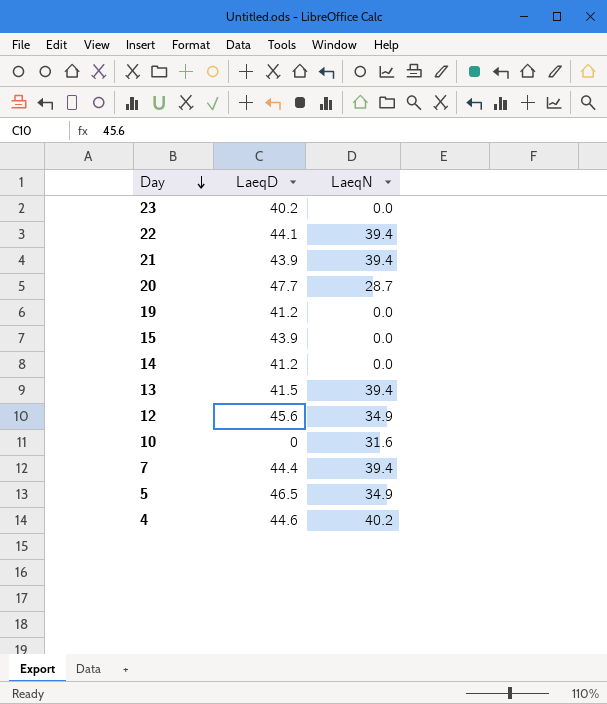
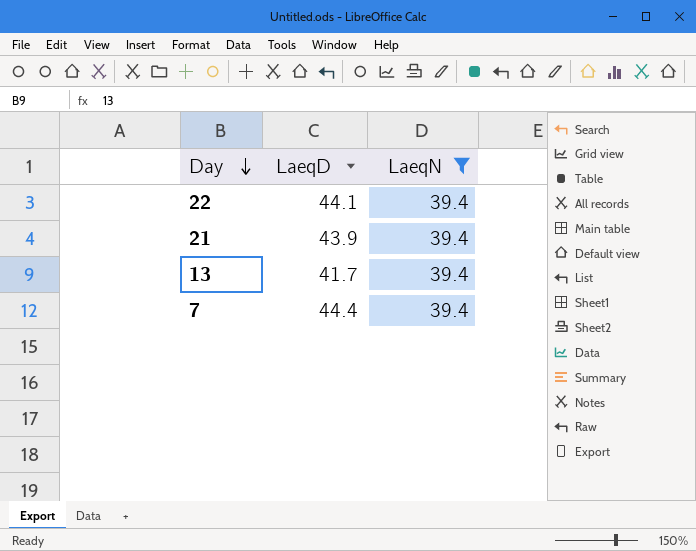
filter: none -> LaeqN = 39.4
13 | LaeqD: 41.5 -> 41.7

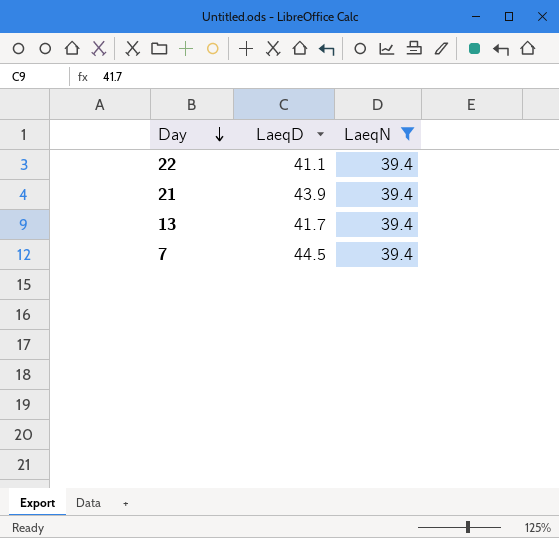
22 | LaeqD: 44.1 -> 41.1
7 | LaeqD: 44.4 -> 44.5

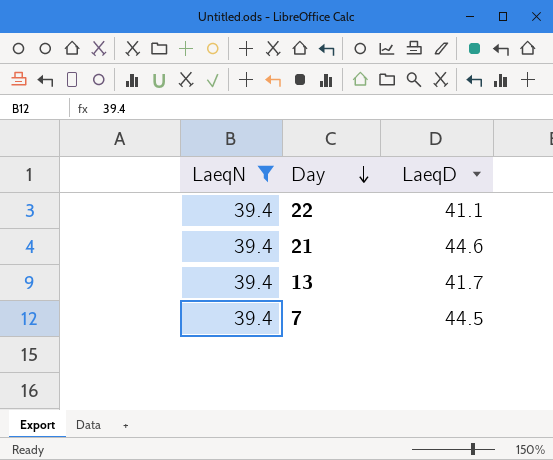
column LaeqN | position: 3 -> 1
21 | LaeqD: 43.9 -> 44.6

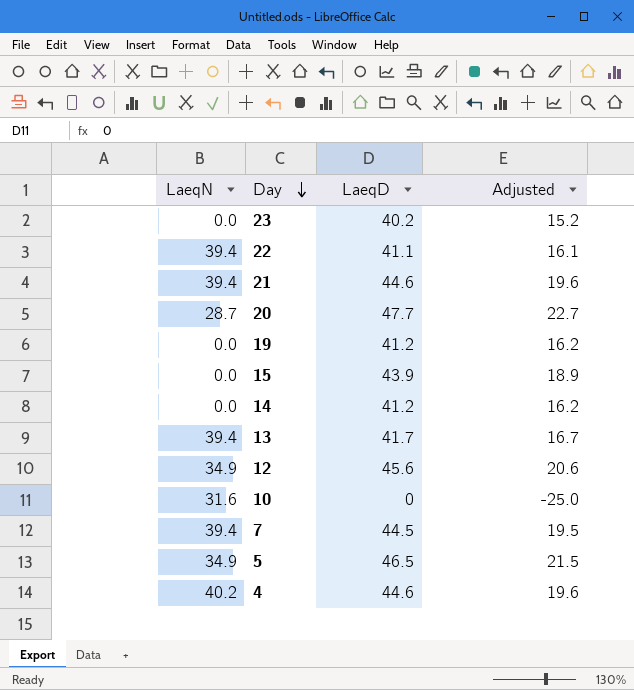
filter: LaeqN = 39.4 -> none
column Adjusted | formula: none -> [LaeqD] - 25

